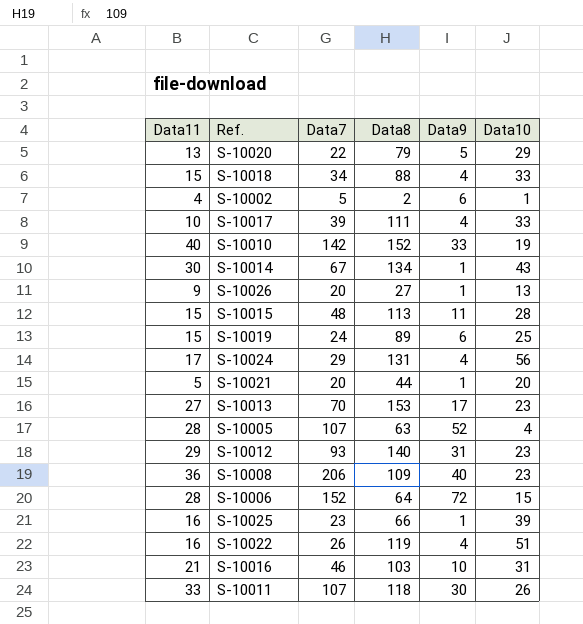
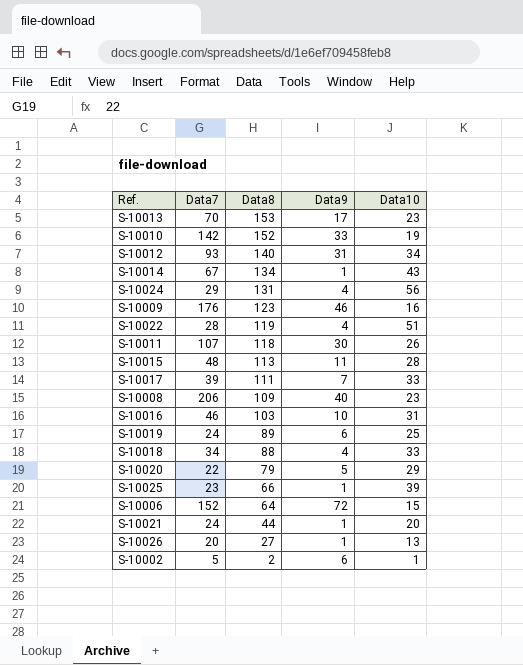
row order: none -> Data8 descending
column Data11 | position: 1 -> none
row S-10005: 28 | 107 | 63 | 52 | 4 -> none
S-10012 | Data10: 23 -> 34
row S-10009: none -> 176 | 123 | 46 | 16
S-10022 | Data7: 26 -> 28
S-10017 | Data9: 4 -> 7
S-10021 | Data7: 20 -> 24

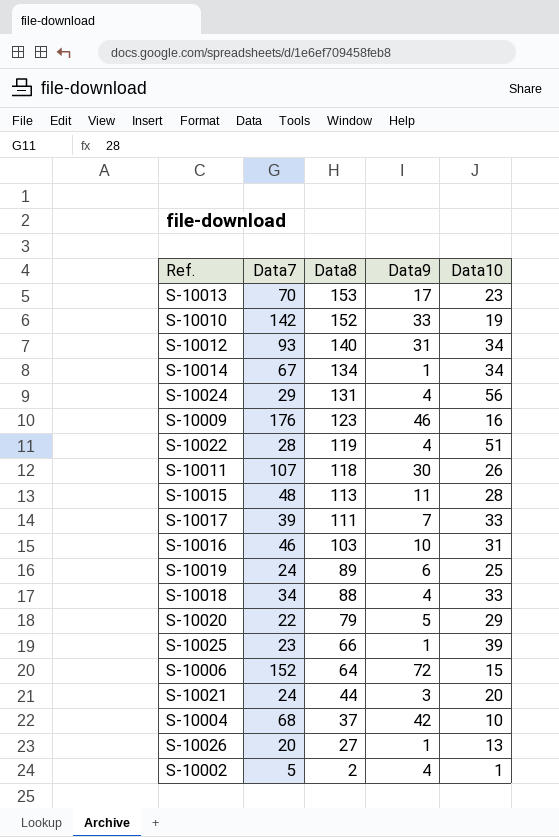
row S-10008: 206 | 109 | 40 | 23 -> none
S-10014 | Data10: 43 -> 34
S-10021 | Data9: 1 -> 3
row S-10004: none -> 68 | 37 | 42 | 10
S-10002 | Data9: 6 -> 4

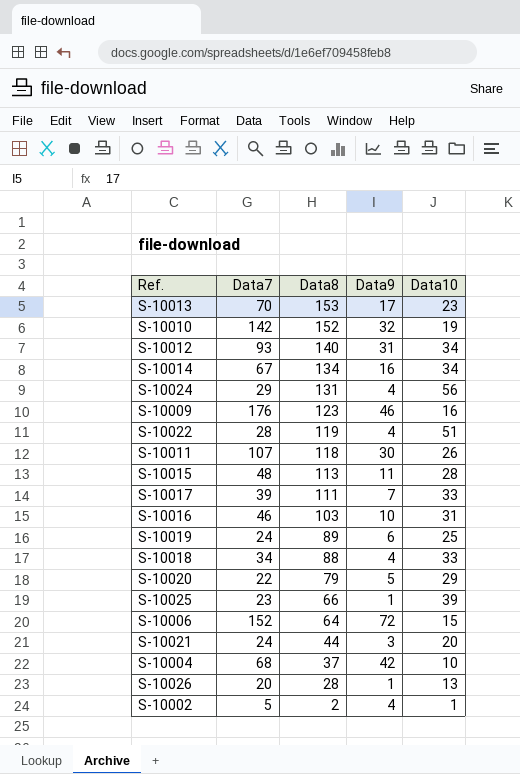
S-10010 | Data9: 33 -> 32
S-10014 | Data9: 1 -> 16
S-10026 | Data8: 27 -> 28

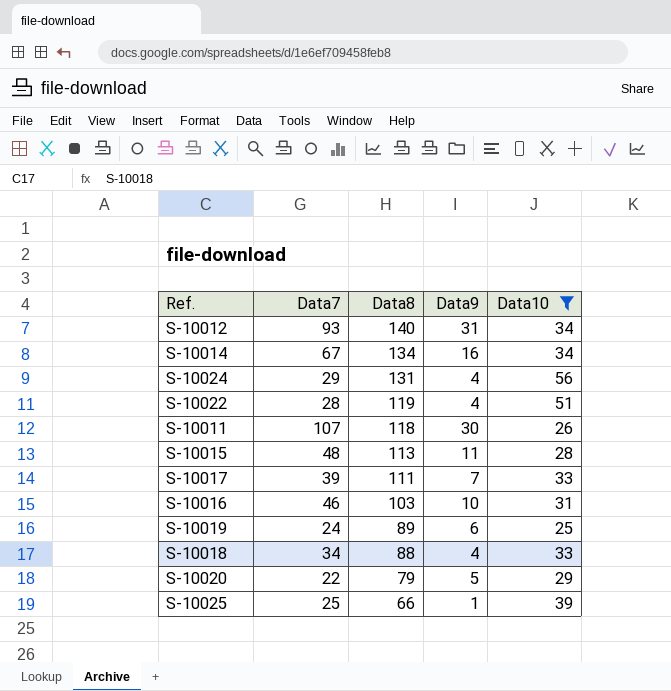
filter: none -> Data10 >= 25
S-10025 | Data7: 23 -> 25

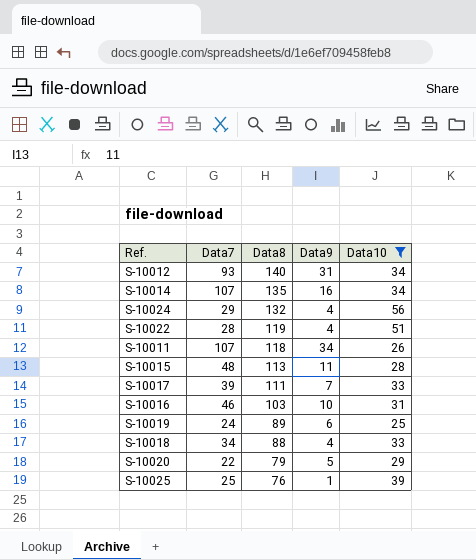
S-10014 | Data7: 67 -> 107
S-10014 | Data8: 134 -> 135
S-10024 | Data8: 131 -> 132
S-10011 | Data9: 30 -> 34
S-10025 | Data8: 66 -> 76

